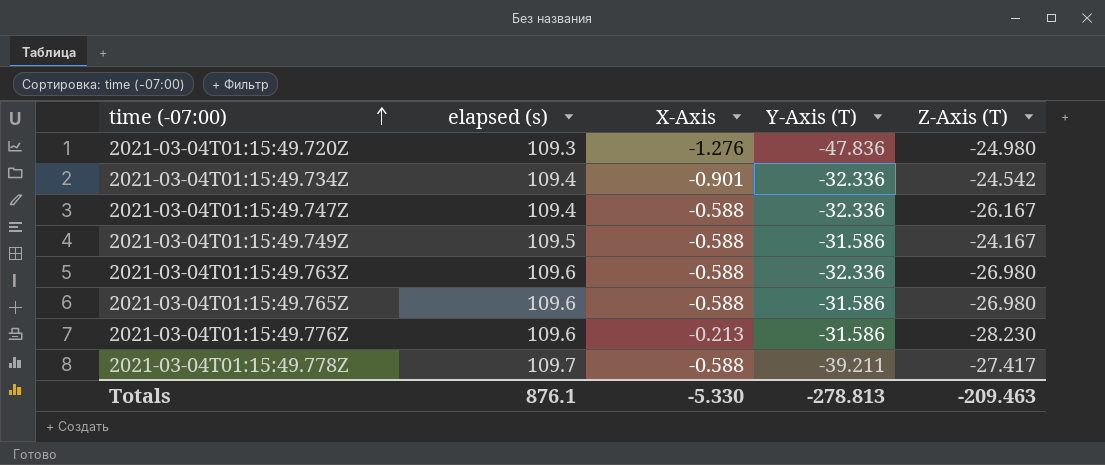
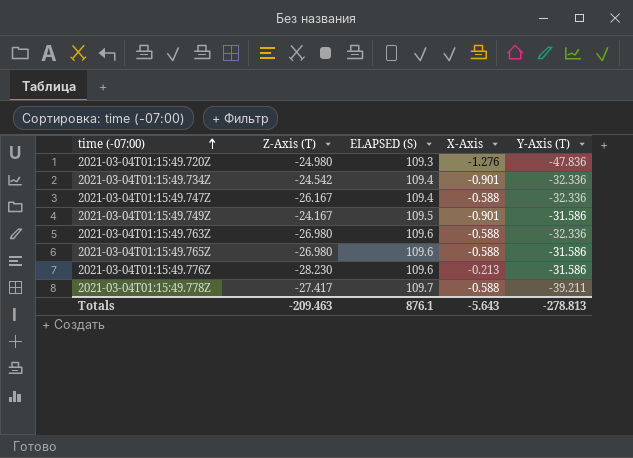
column Z-Axis (T) | position: 5 -> 2
column name: elapsed (s) -> ELAPSED (S)
2021-03-04T01:15:49.749Z | X-Axis: -0.588 -> -0.901
Totals | X-Axis: -5.330 -> -5.643

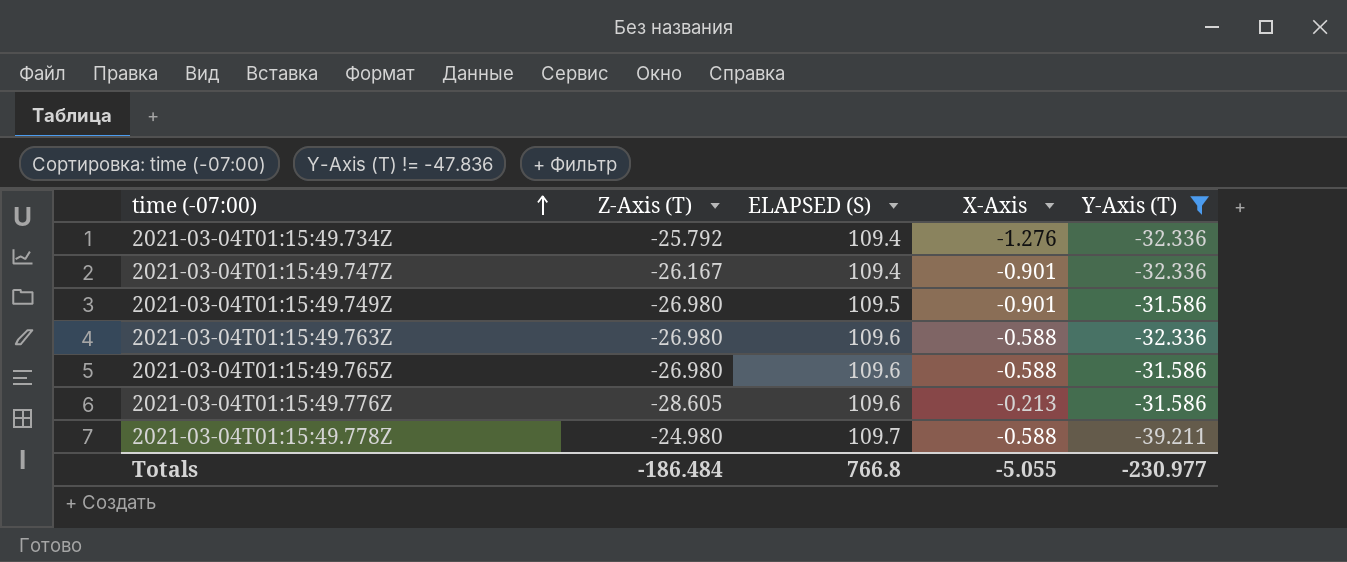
filter: none -> Y-Axis (T) != -47.836
2021-03-04T01:15:49.734Z | Z-Axis (T): -24.542 -> -25.792
2021-03-04T01:15:49.734Z | X-Axis: -0.901 -> -1.276
2021-03-04T01:15:49.747Z | X-Axis: -0.588 -> -0.901
2021-03-04T01:15:49.749Z | Z-Axis (T): -24.167 -> -26.980
2021-03-04T01:15:49.776Z | Z-Axis (T): -28.230 -> -28.605
2021-03-04T01:15:49.778Z | Z-Axis (T): -27.417 -> -24.980
Totals | Z-Axis (T): -209.463 -> -186.484
Totals | ELAPSED (S): 876.1 -> 766.8
Totals | X-Axis: -5.643 -> -5.055
Totals | Y-Axis (T): -278.813 -> -230.977

